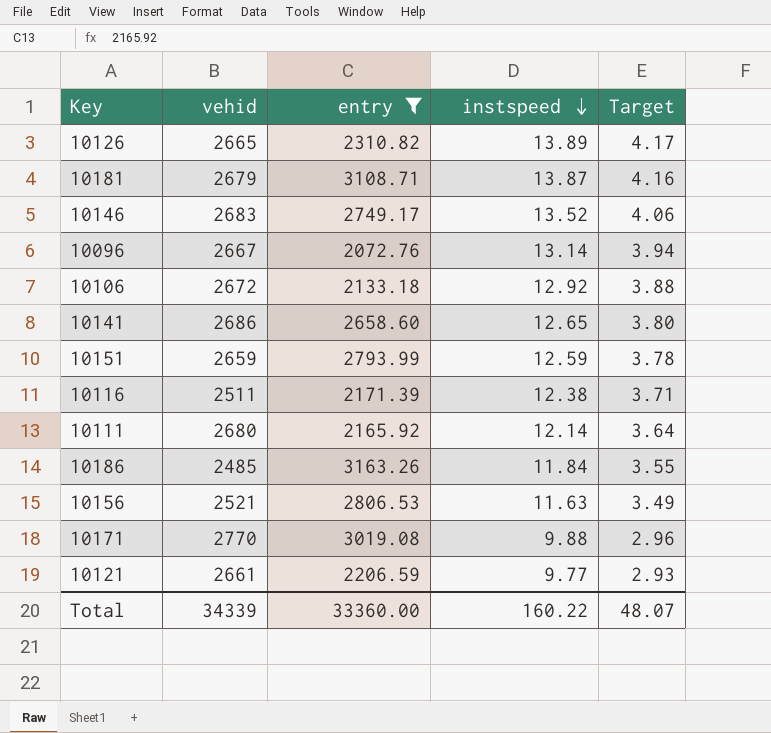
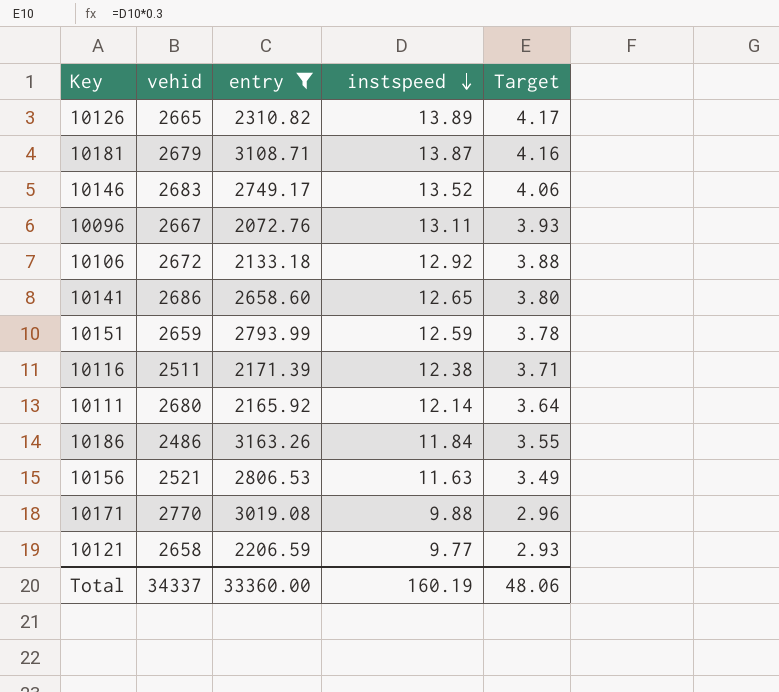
10096 | instspeed: 13.14 -> 13.11
10096 | Target: 3.94 -> 3.93
10186 | vehid: 2485 -> 2486
10121 | vehid: 2661 -> 2658
Total | vehid: 34339 -> 34337
Total | instspeed: 160.22 -> 160.19
Total | Target: 48.07 -> 48.06

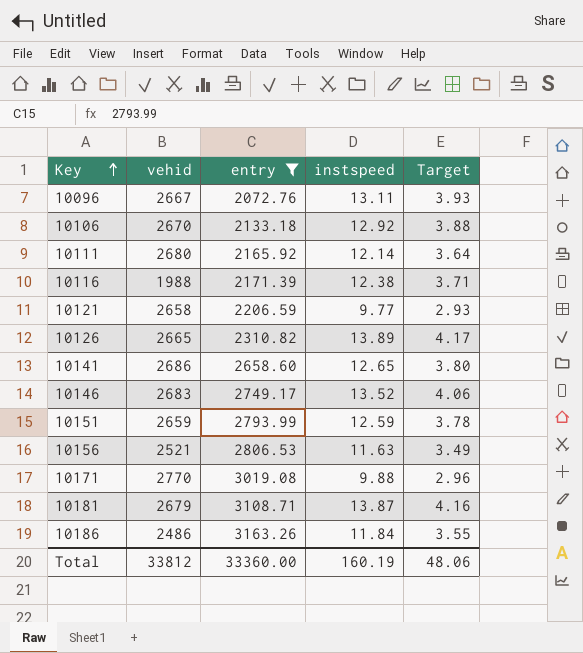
row order: instspeed descending -> Key ascending
10106 | vehid: 2672 -> 2670
10116 | vehid: 2511 -> 1988
Total | vehid: 34337 -> 33812

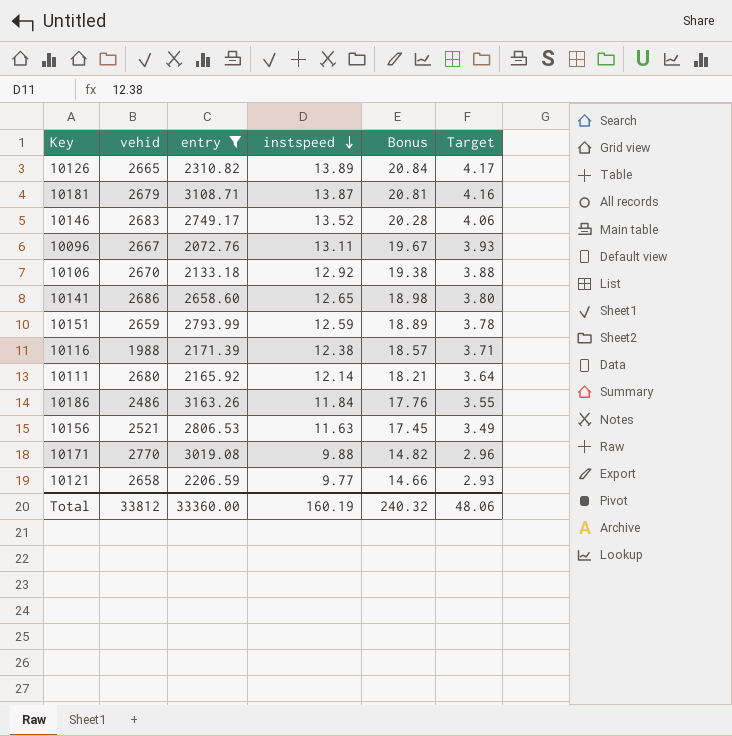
row order: Key ascending -> instspeed descending
column Bonus | formula: none -> [instspeed] * 1.5

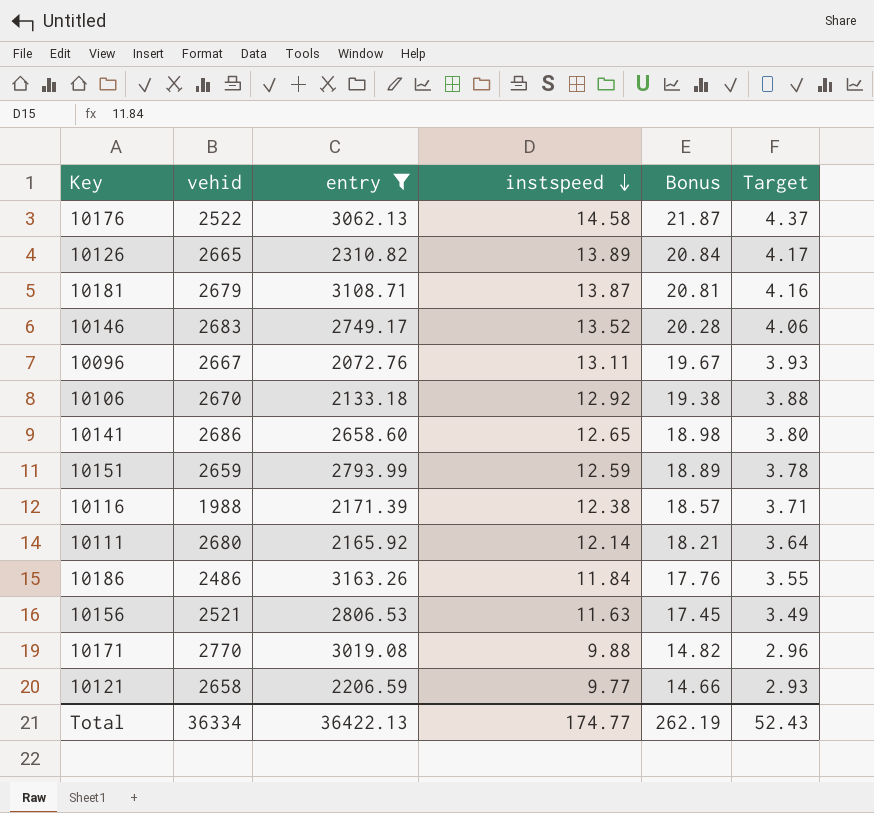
row 10176: none -> 2522 | 3062.13 | 14.58 | 21.87 | 4.37
Total | vehid: 33812 -> 36334
Total | entry: 33360.00 -> 36422.13
Total | instspeed: 160.19 -> 174.77
Total | Bonus: 240.32 -> 262.19
Total | Target: 48.06 -> 52.43

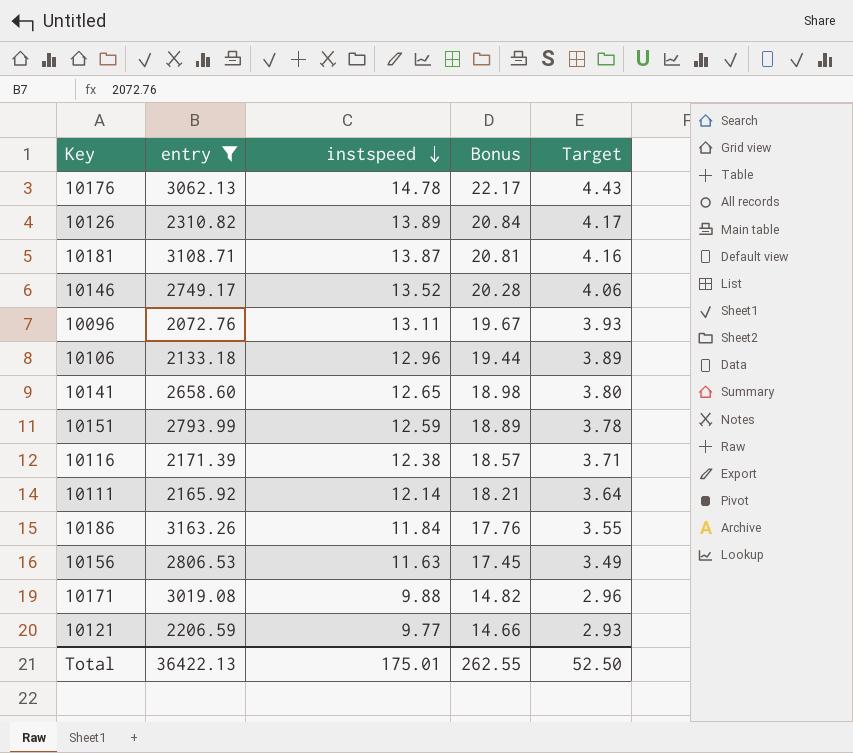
column vehid | position: 2 -> none
10176 | instspeed: 14.58 -> 14.78
10176 | Bonus: 21.87 -> 22.17
10176 | Target: 4.37 -> 4.43
10106 | instspeed: 12.92 -> 12.96
10106 | Bonus: 19.38 -> 19.44
10106 | Target: 3.88 -> 3.89
Total | instspeed: 174.77 -> 175.01
Total | Bonus: 262.19 -> 262.55
Total | Target: 52.43 -> 52.50

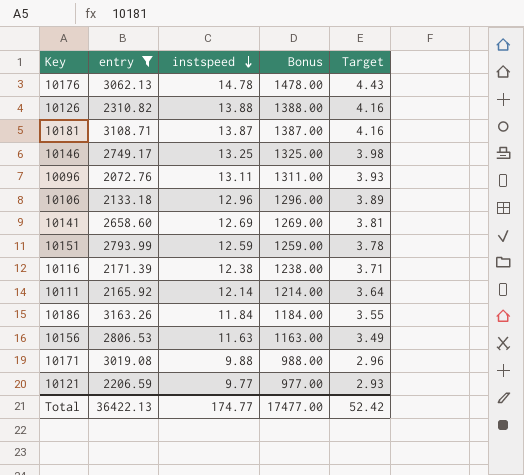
column Bonus | formula: [instspeed] * 1.5 -> [instspeed] * 100
10126 | instspeed: 13.89 -> 13.88
10126 | Target: 4.17 -> 4.16
10146 | instspeed: 13.52 -> 13.25
10146 | Target: 4.06 -> 3.98
10141 | instspeed: 12.65 -> 12.69
10141 | Target: 3.80 -> 3.81
Total | instspeed: 175.01 -> 174.77
Total | Bonus: 262.55 -> 17477.00
Total | Target: 52.50 -> 52.42

